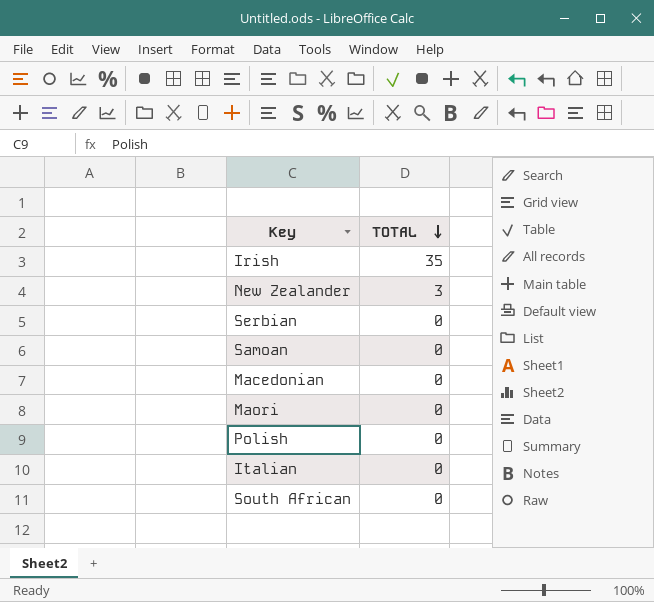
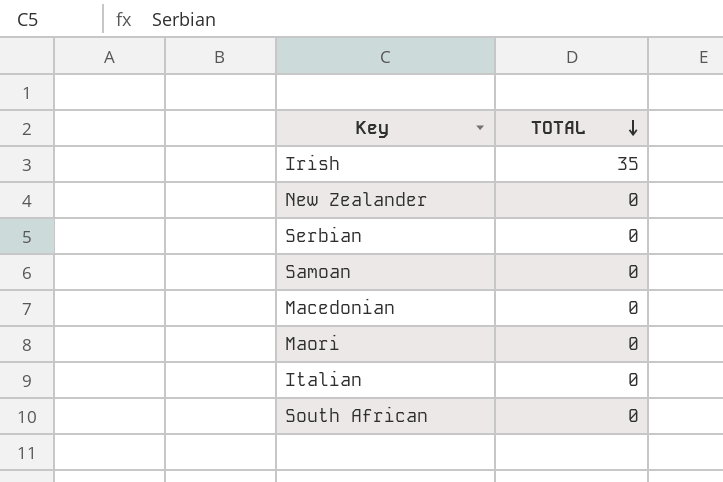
row Polish: 0 -> none
New Zealander | TOTAL: 3 -> 0

